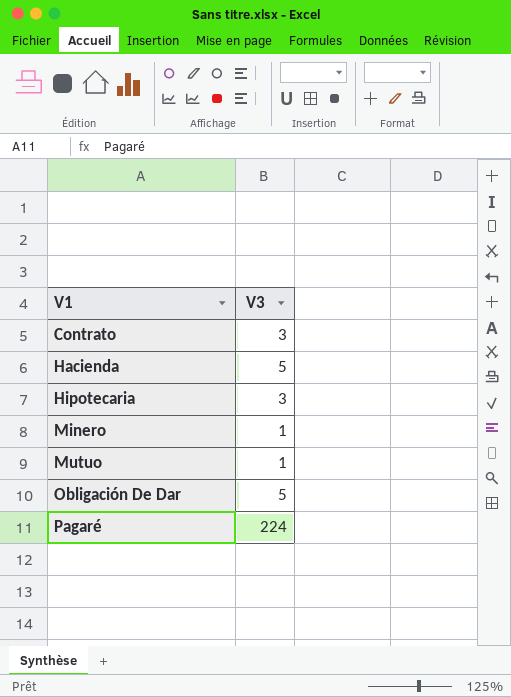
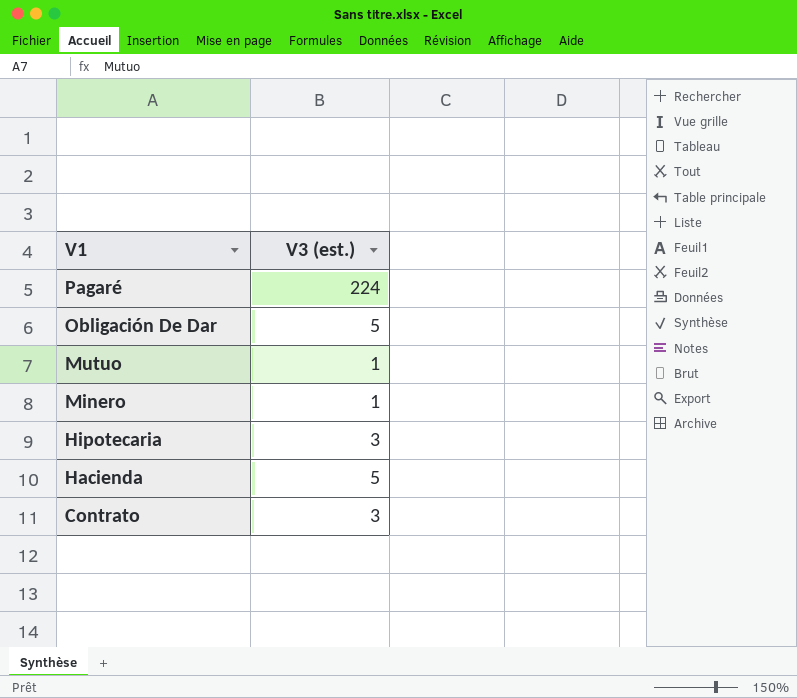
row order: V1 ascending -> V1 descending
column name: V3 -> V3 (est.)

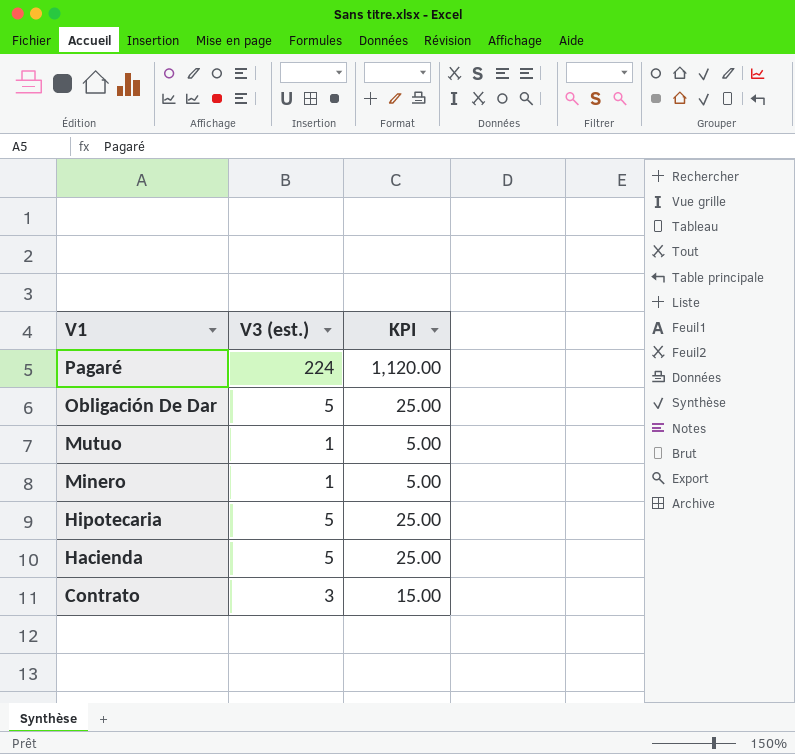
column KPI | formula: none -> [V3 (est.)] * 5
Hipotecaria | V3 (est.): 3 -> 5

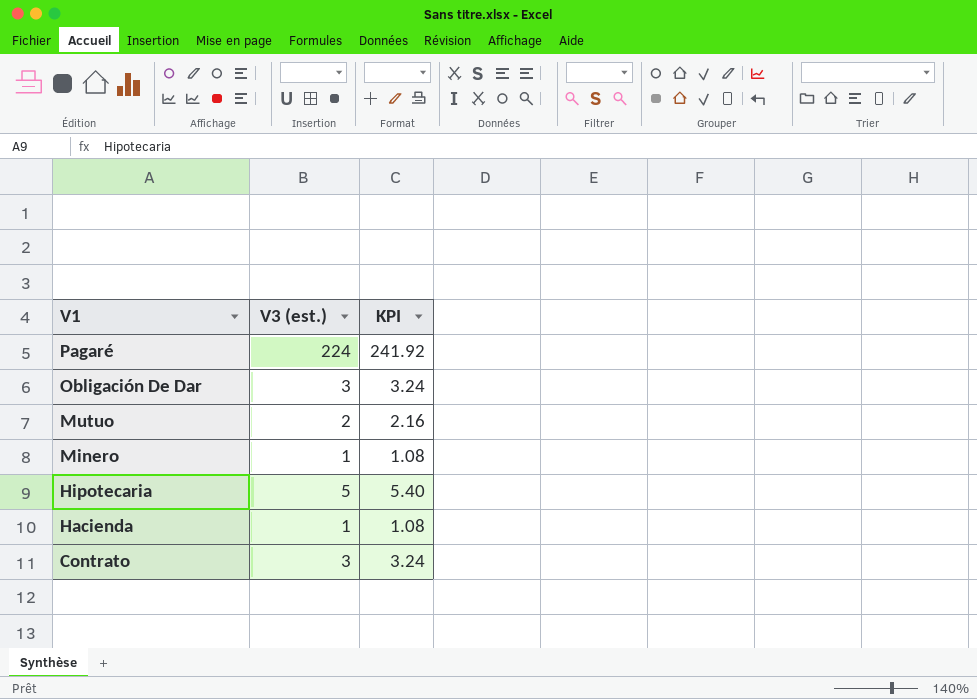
column KPI | formula: [V3 (est.)] * 5 -> [V3 (est.)] * 1.08
Obligación De Dar | V3 (est.): 5 -> 3
Mutuo | V3 (est.): 1 -> 2
Hacienda | V3 (est.): 5 -> 1

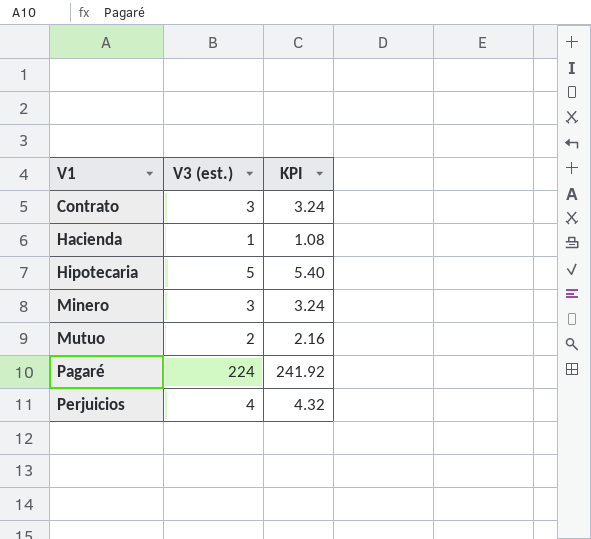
row order: V1 descending -> V1 ascending
row Obligación De Dar: 3 | 3.24 -> none
Minero | V3 (est.): 1 -> 3
Minero | KPI: 1.08 -> 3.24
row Perjuicios: none -> 4 | 4.32

